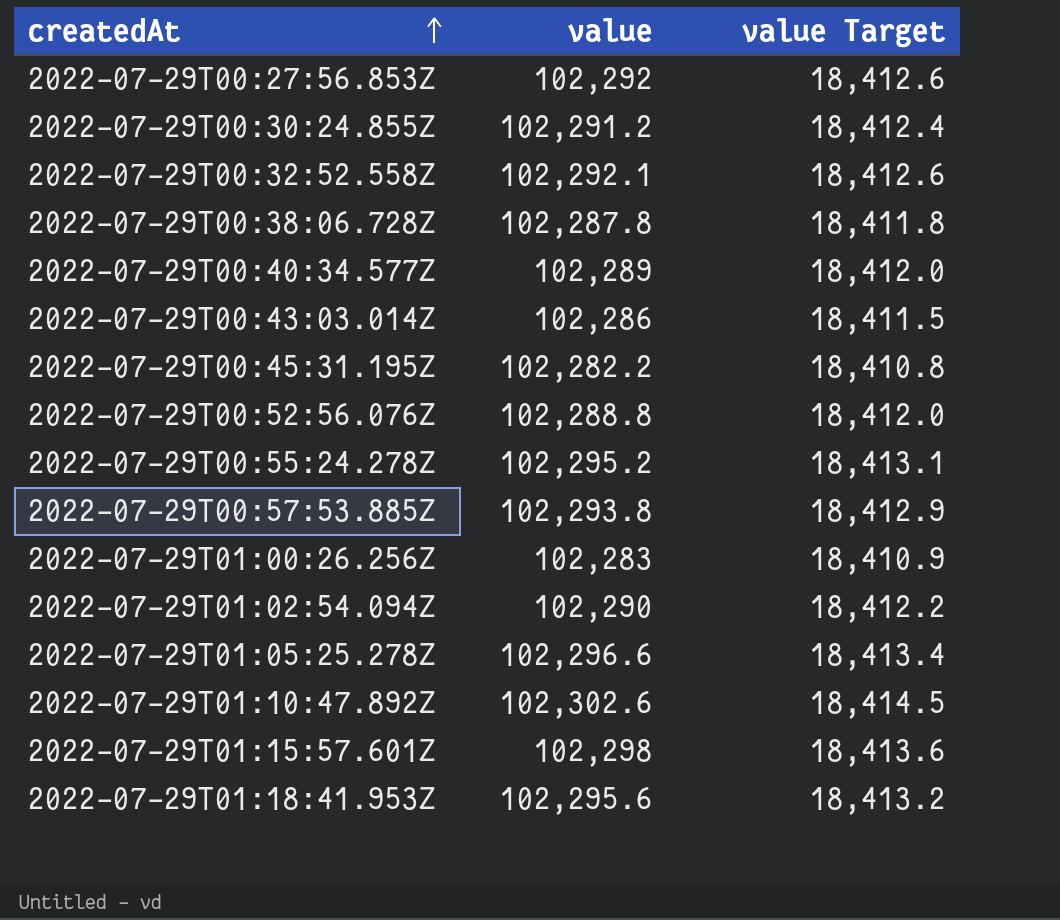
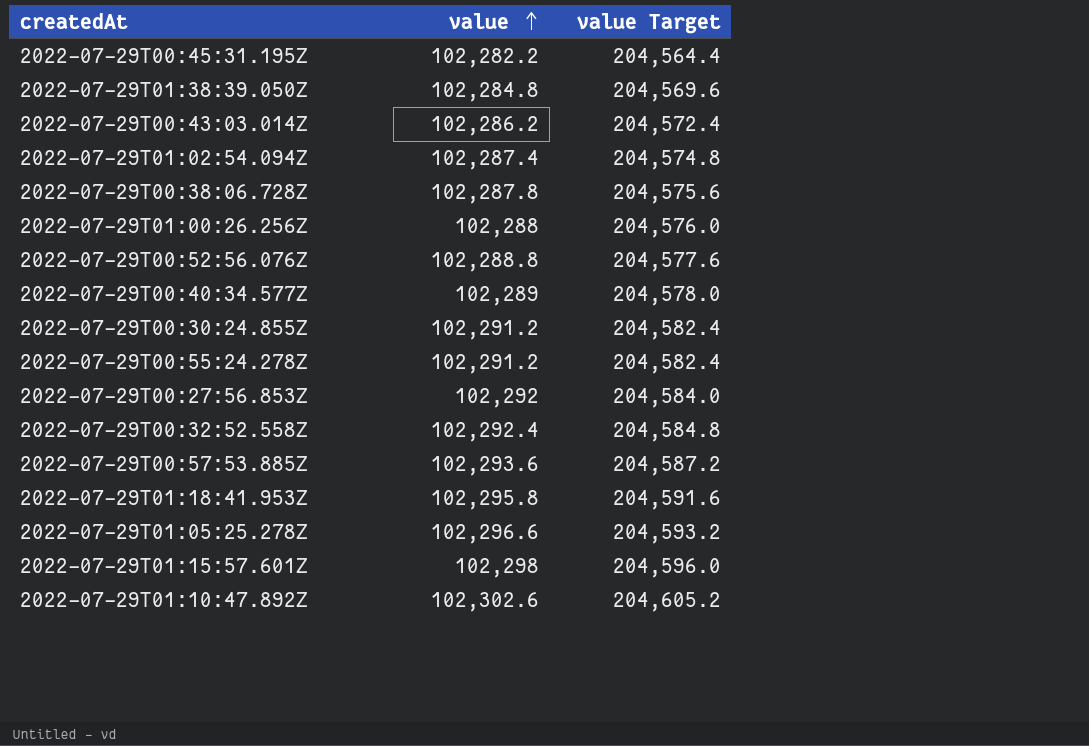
row order: createdAt ascending -> value ascending
column value Target | formula: [value] * 0.18 -> [value] * 2
row 2022-07-29T01:38:39.050Z: none -> 102,284.8 | 204,569.6
2022-07-29T00:43:03.014Z | value: 102,286 -> 102,286.2
2022-07-29T01:02:54.094Z | value: 102,290 -> 102,287.4
2022-07-29T01:00:26.256Z | value: 102,283 -> 102,288
2022-07-29T00:55:24.278Z | value: 102,295.2 -> 102,291.2
2022-07-29T00:32:52.558Z | value: 102,292.1 -> 102,292.4
2022-07-29T00:57:53.885Z | value: 102,293.8 -> 102,293.6
2022-07-29T01:18:41.953Z | value: 102,295.6 -> 102,295.8

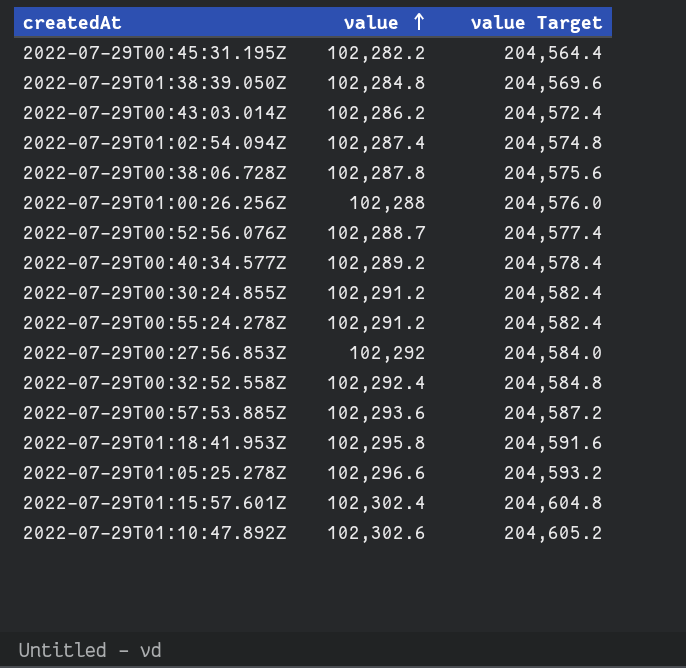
2022-07-29T00:52:56.076Z | value: 102,288.8 -> 102,288.7
2022-07-29T00:52:56.076Z | value Target: 204,577.6 -> 204,577.4
2022-07-29T00:40:34.577Z | value: 102,289 -> 102,289.2
2022-07-29T00:40:34.577Z | value Target: 204,578.0 -> 204,578.4
2022-07-29T01:15:57.601Z | value: 102,298 -> 102,302.4
2022-07-29T01:15:57.601Z | value Target: 204,596.0 -> 204,604.8

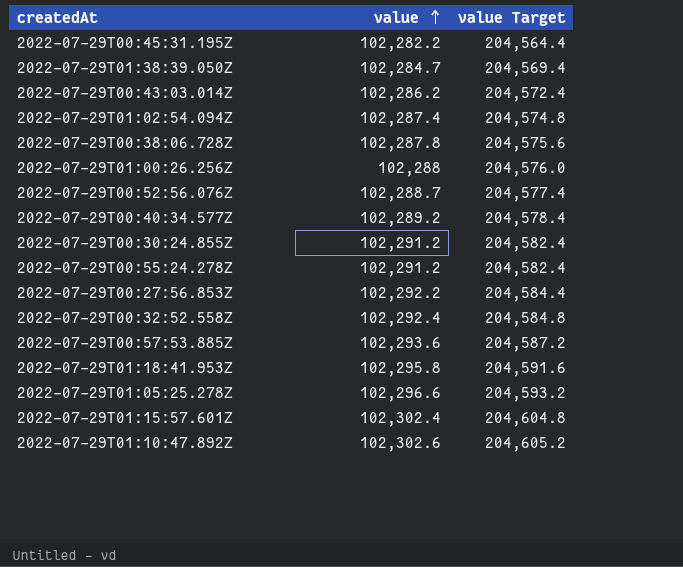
2022-07-29T01:38:39.050Z | value: 102,284.8 -> 102,284.7
2022-07-29T01:38:39.050Z | value Target: 204,569.6 -> 204,569.4
2022-07-29T00:27:56.853Z | value: 102,292 -> 102,292.2
2022-07-29T00:27:56.853Z | value Target: 204,584.0 -> 204,584.4

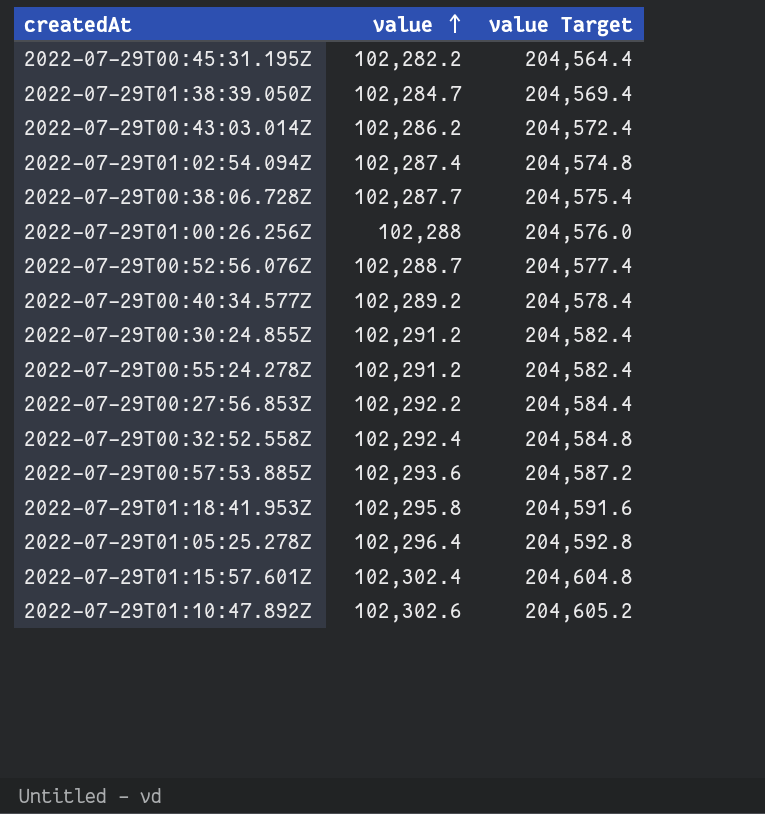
2022-07-29T00:38:06.728Z | value: 102,287.8 -> 102,287.7
2022-07-29T00:38:06.728Z | value Target: 204,575.6 -> 204,575.4
2022-07-29T01:05:25.278Z | value: 102,296.6 -> 102,296.4
2022-07-29T01:05:25.278Z | value Target: 204,593.2 -> 204,592.8

